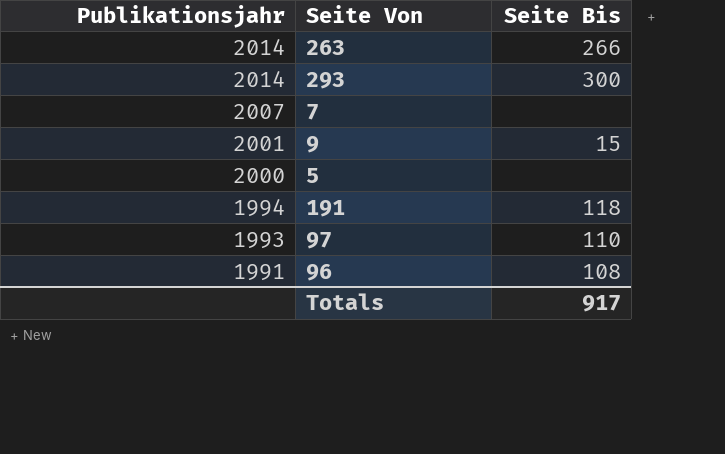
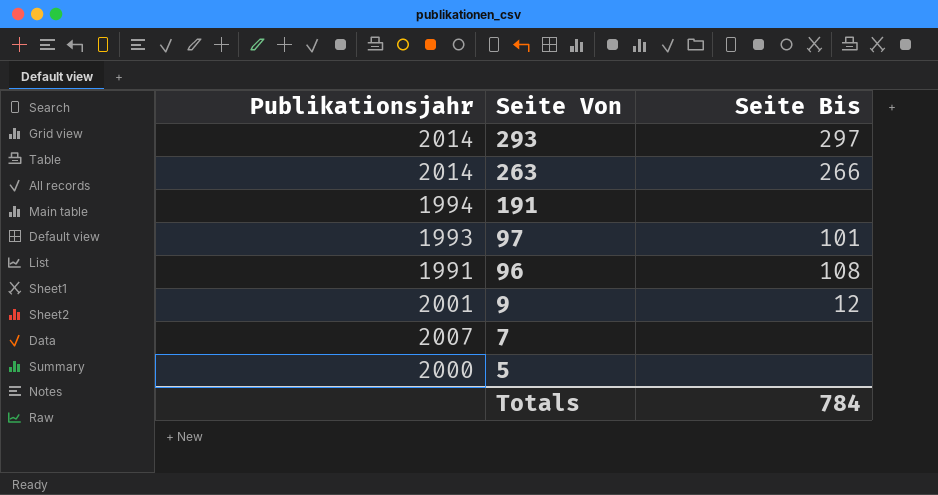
row order: Publikationsjahr descending -> Seite Von descending
293 | Seite Bis: 300 -> 297
191 | Seite Bis: 118 -> none
97 | Seite Bis: 110 -> 101
9 | Seite Bis: 15 -> 12
Totals | Seite Bis: 917 -> 784

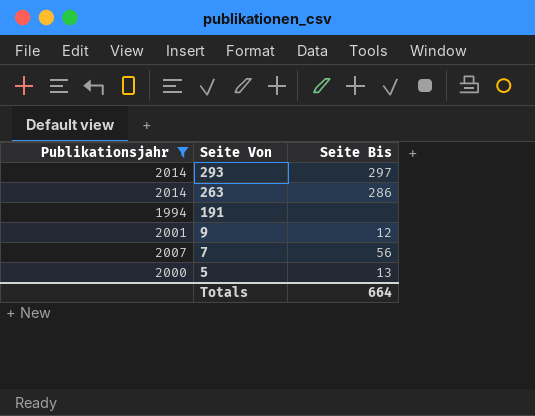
filter: none -> Publikationsjahr >= 1994
263 | Seite Bis: 266 -> 286
7 | Seite Bis: none -> 56
5 | Seite Bis: none -> 13
Totals | Seite Bis: 784 -> 664

